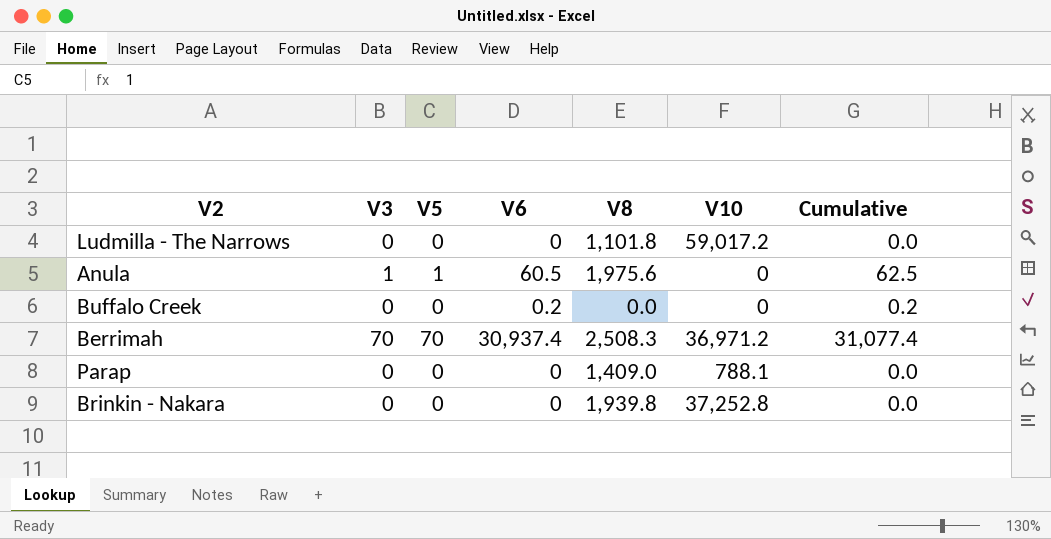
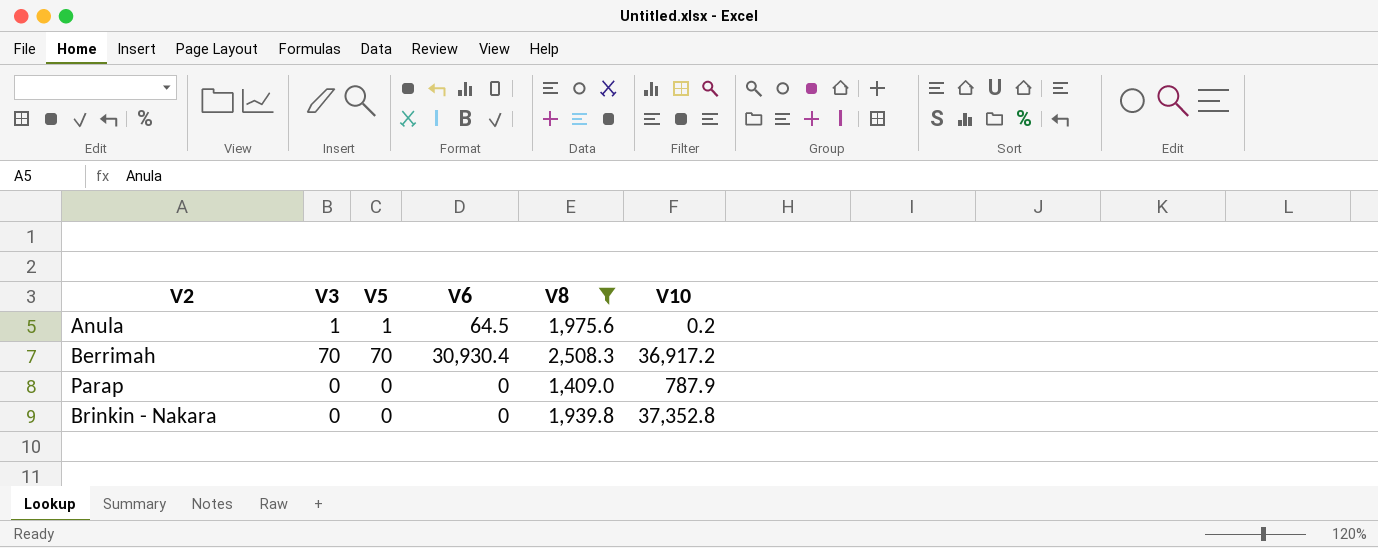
filter: none -> V8 >= 1,409.0
column Cumulative | formula: [V3] + [V5] + [V6] -> none
Anula | V6: 60.5 -> 64.5
Anula | V10: 0 -> 0.2
Berrimah | V6: 30,937.4 -> 30,930.4
Berrimah | V10: 36,971.2 -> 36,917.2
Parap | V10: 788.1 -> 787.9
Brinkin - Nakara | V10: 37,252.8 -> 37,352.8

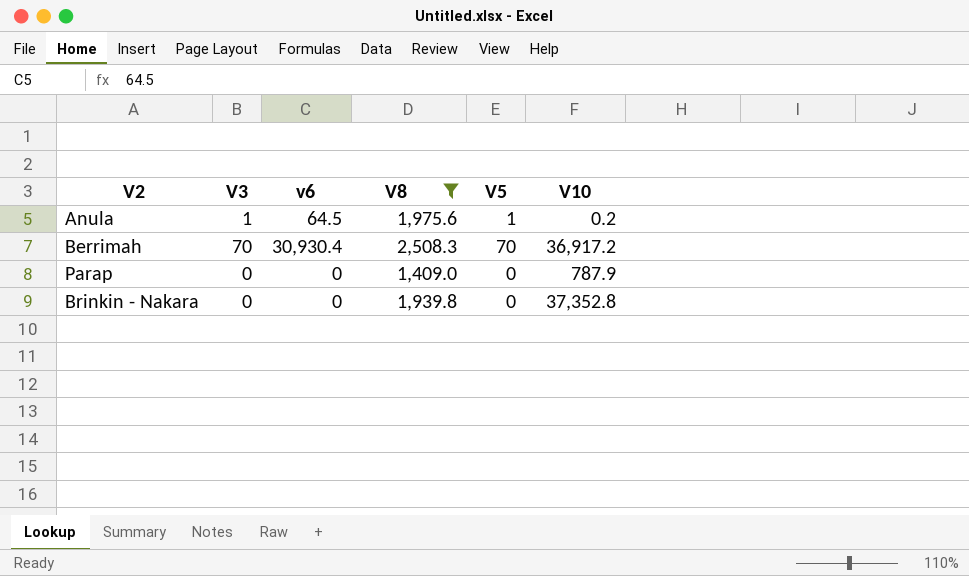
column name: V6 -> v6
column V5 | position: 3 -> 5

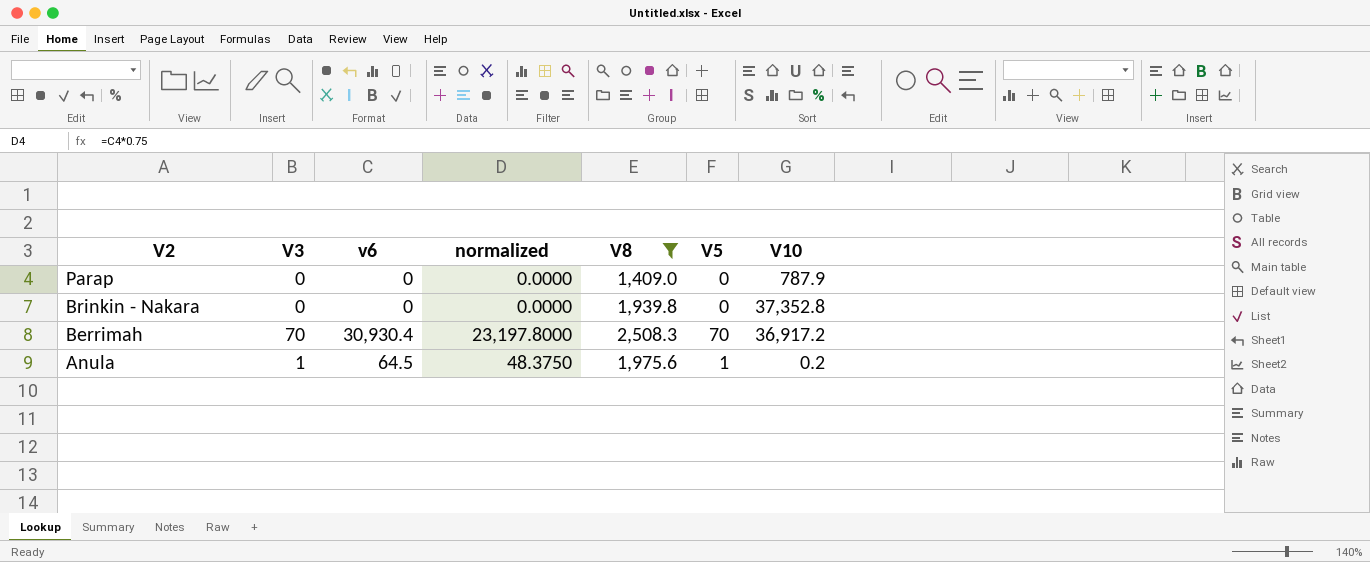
row order: none -> V2 descending
column normalized | formula: none -> [v6] * 0.75

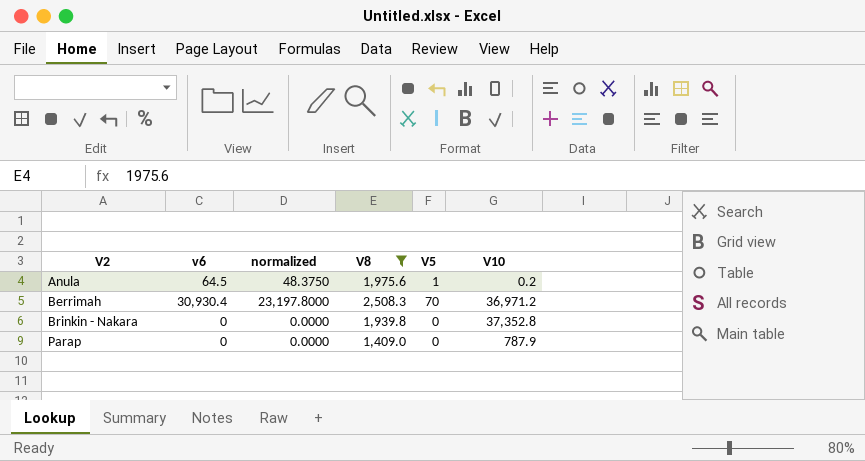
row order: V2 descending -> V2 ascending
column V3 | position: 2 -> none
Berrimah | V10: 36,917.2 -> 36,971.2

